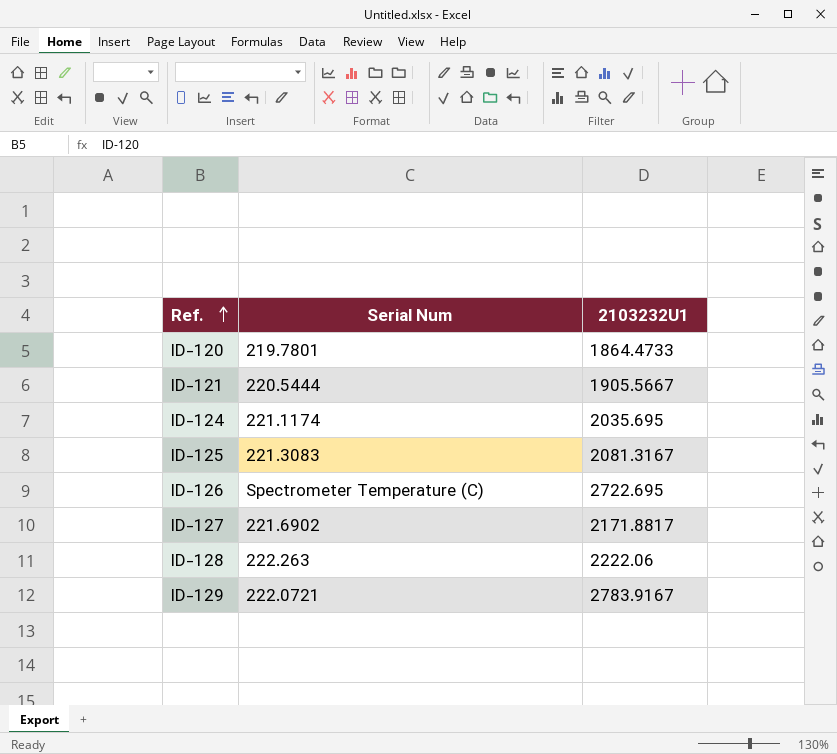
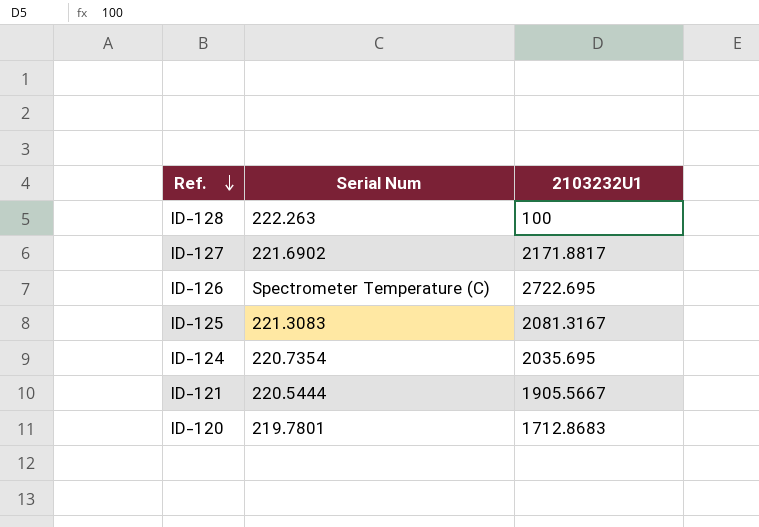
row order: Ref. ascending -> Ref. descending
row ID-129: 222.0721 | 2783.9167 -> none
ID-128 | 2103232U1: 2222.06 -> 100
ID-124 | Serial Num: 221.1174 -> 220.7354
ID-120 | 2103232U1: 1864.4733 -> 1712.8683

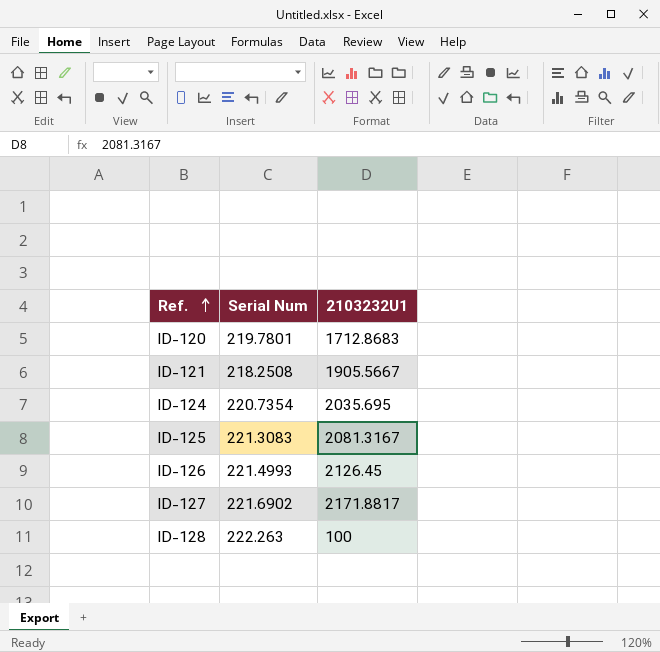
row order: Ref. descending -> Ref. ascending
ID-121 | Serial Num: 220.5444 -> 218.2508
ID-126 | Serial Num: Spectrometer Temperature (C) -> 221.4993
ID-126 | 2103232U1: 2722.695 -> 2126.45

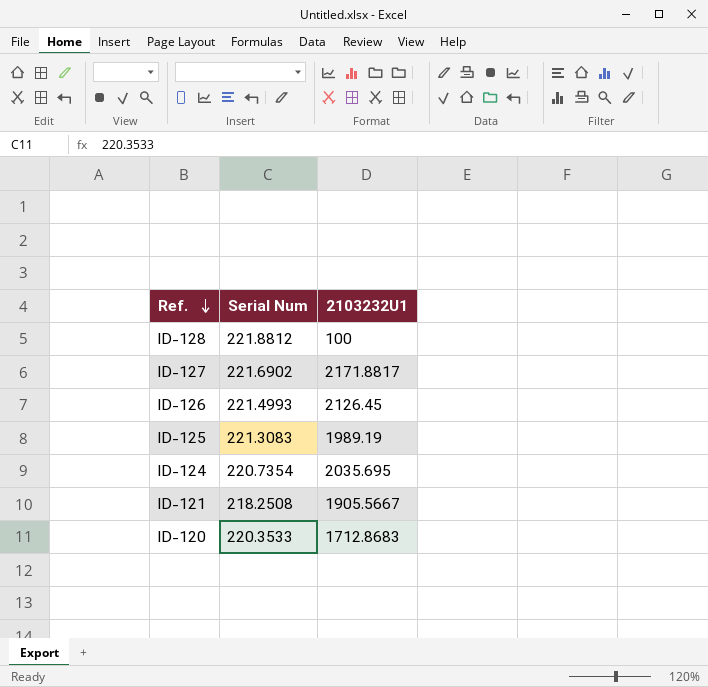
row order: Ref. ascending -> Ref. descending
ID-128 | Serial Num: 222.263 -> 221.8812
ID-125 | 2103232U1: 2081.3167 -> 1989.19
ID-120 | Serial Num: 219.7801 -> 220.3533

